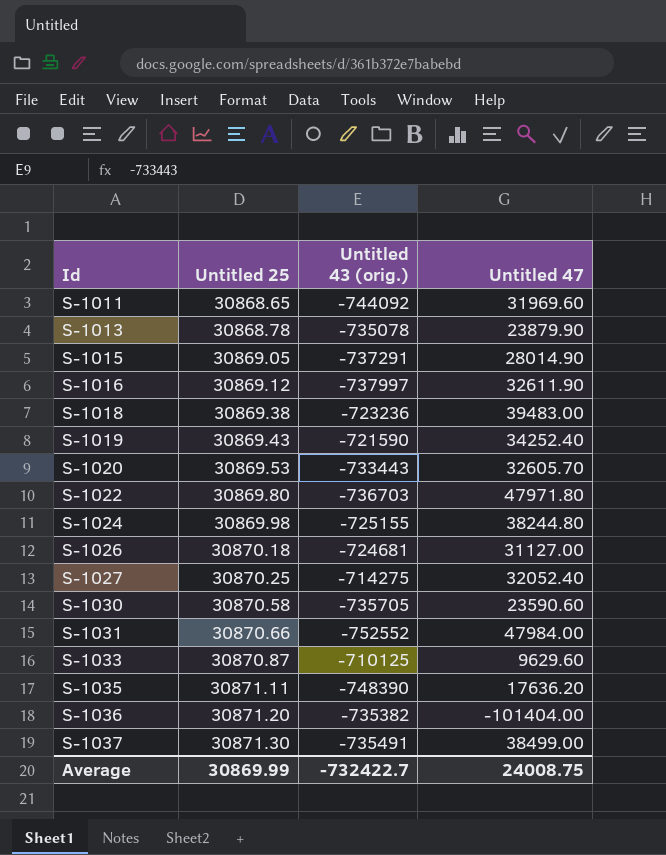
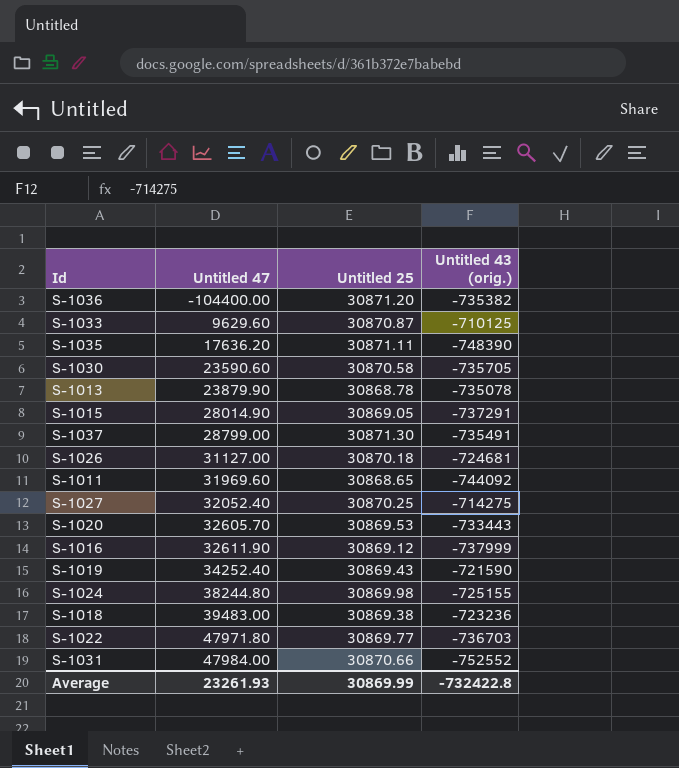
row order: Id ascending -> Untitled 47 ascending
column Untitled 47 | position: 4 -> 2
S-1036 | Untitled 47: -101404.00 -> -104400.00
S-1037 | Untitled 47: 38499.00 -> 28799.00
S-1016 | Untitled 43 (orig.): -737997 -> -737999
S-1022 | Untitled 25: 30869.80 -> 30869.77
Average | Untitled 47: 24008.75 -> 23261.93
Average | Untitled 43 (orig.): -732422.7 -> -732422.8

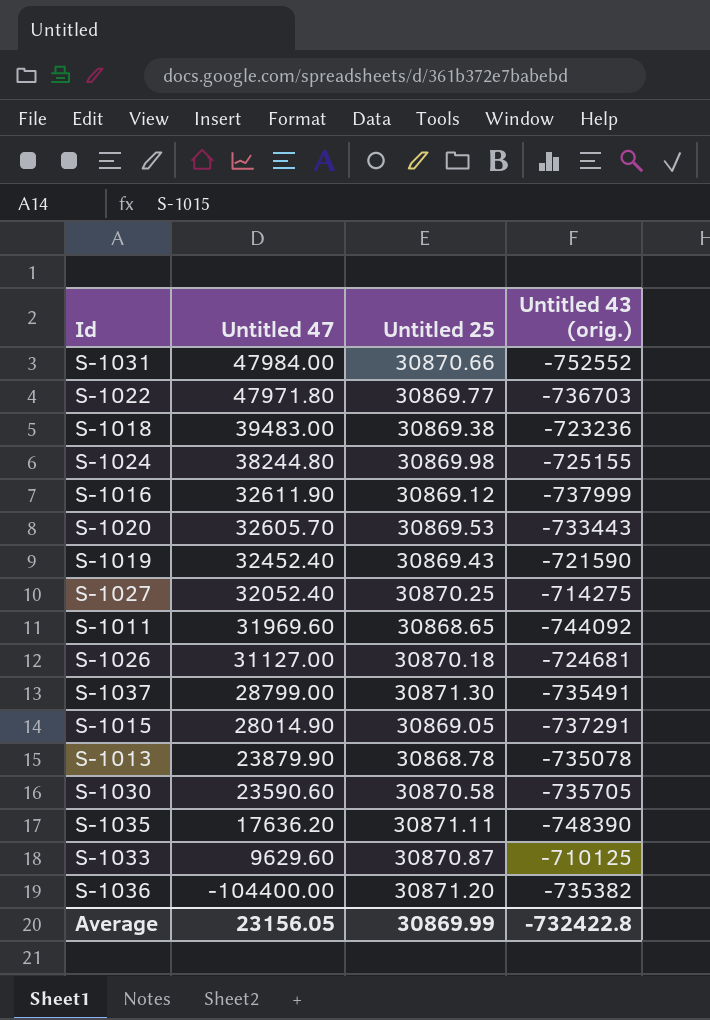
row order: Untitled 47 ascending -> Untitled 47 descending
S-1019 | Untitled 47: 34252.40 -> 32452.40
Average | Untitled 47: 23261.93 -> 23156.05

